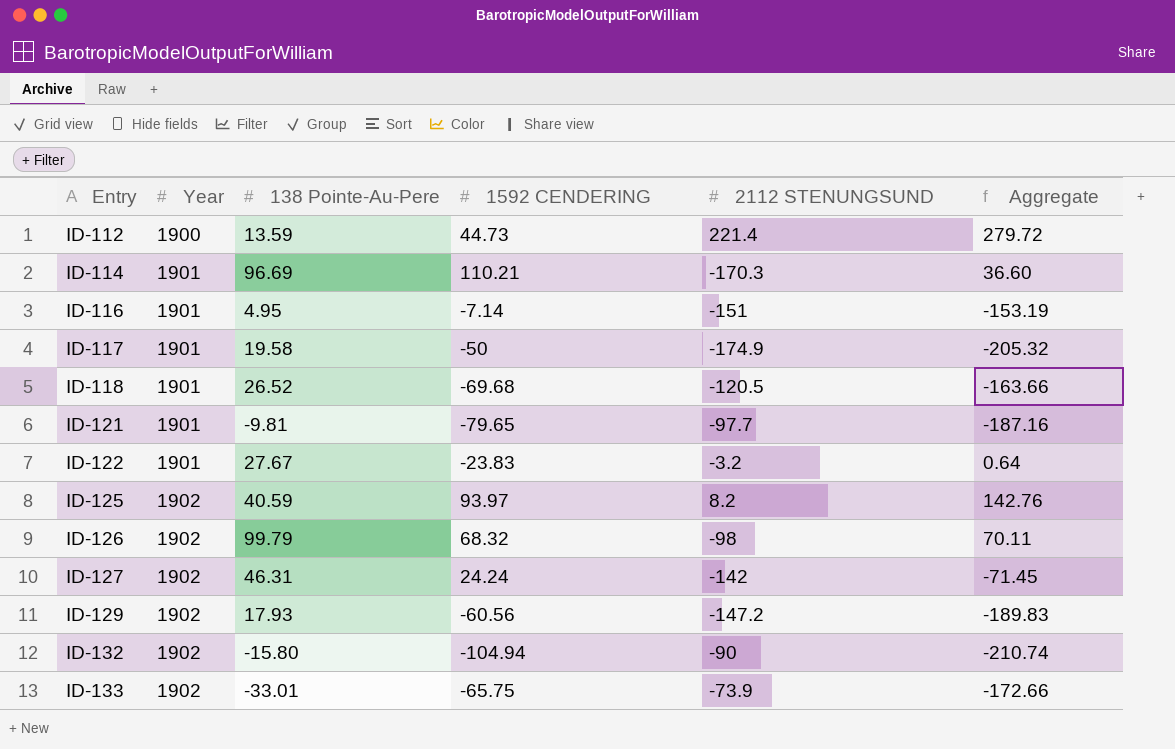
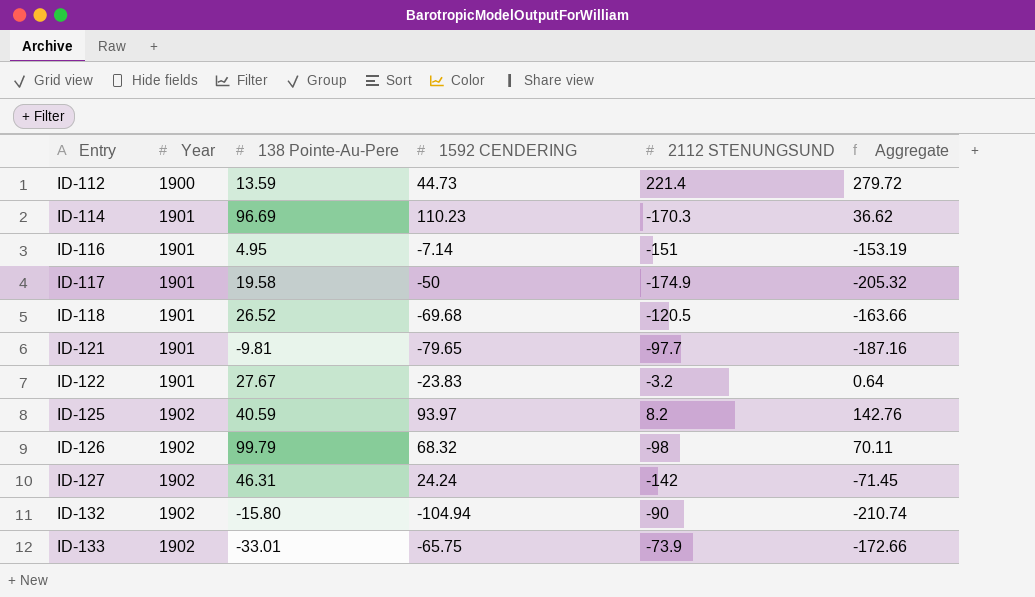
row ID-129: 1902 | 17.93 | -60.56 | -147.2 | -189.83 -> none
ID-114 | 1592 CENDERING: 110.21 -> 110.23
ID-114 | Aggregate: 36.60 -> 36.62

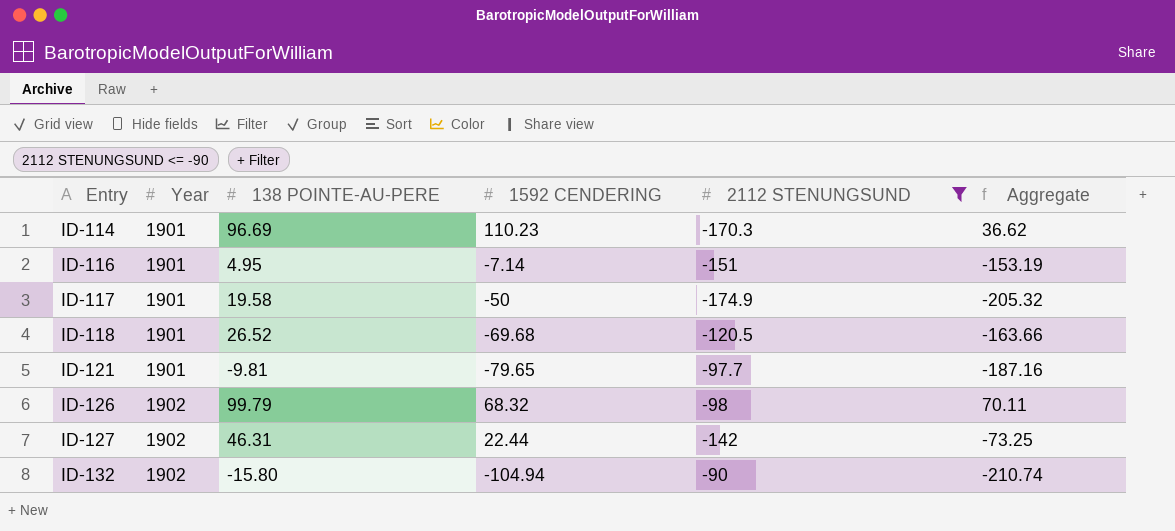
filter: none -> 2112 STENUNGSUND <= -90
column name: 138 Pointe-Au-Pere -> 138 POINTE-AU-PERE
ID-127 | 1592 CENDERING: 24.24 -> 22.44
ID-127 | Aggregate: -71.45 -> -73.25

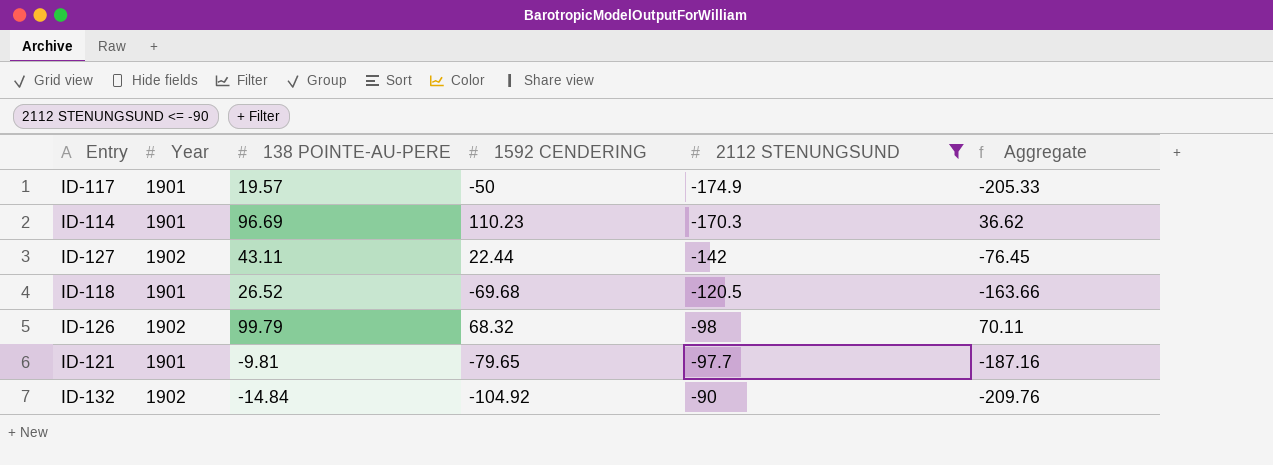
row order: Entry ascending -> 2112 STENUNGSUND ascending
row ID-116: 1901 | 4.95 | -7.14 | -151 | -153.19 -> none
ID-117 | 138 POINTE-AU-PERE: 19.58 -> 19.57
ID-117 | Aggregate: -205.32 -> -205.33
ID-127 | 138 POINTE-AU-PERE: 46.31 -> 43.11
ID-127 | Aggregate: -73.25 -> -76.45
ID-132 | 138 POINTE-AU-PERE: -15.80 -> -14.84
ID-132 | 1592 CENDERING: -104.94 -> -104.92
ID-132 | Aggregate: -210.74 -> -209.76

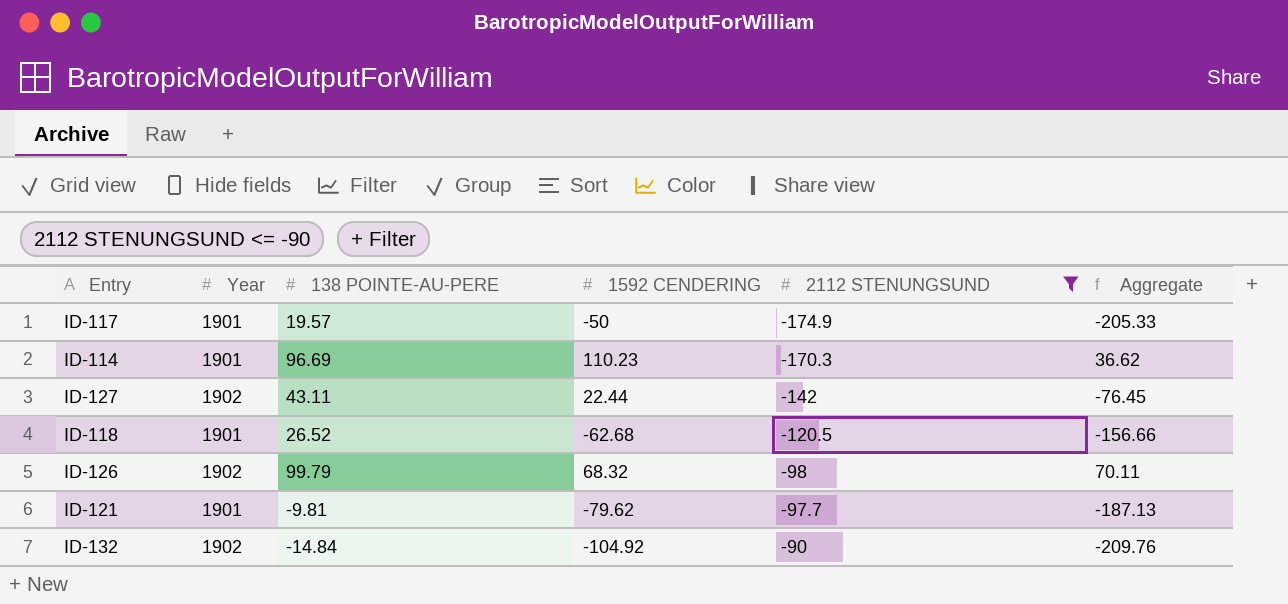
ID-118 | 1592 CENDERING: -69.68 -> -62.68
ID-118 | Aggregate: -163.66 -> -156.66
ID-121 | 1592 CENDERING: -79.65 -> -79.62
ID-121 | Aggregate: -187.16 -> -187.13

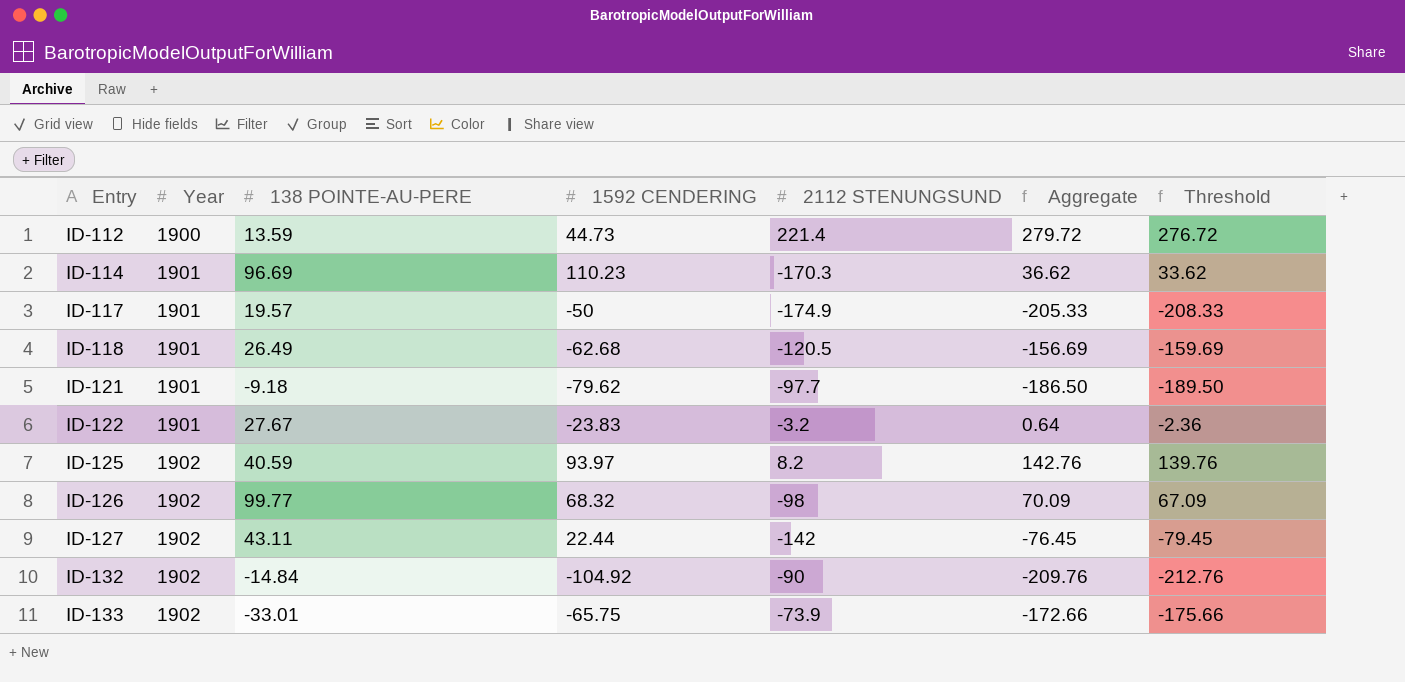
filter: 2112 STENUNGSUND <= -90 -> none
row order: 2112 STENUNGSUND ascending -> Entry ascending
column Threshold | formula: none -> [Aggregate] - 3
ID-118 | 138 POINTE-AU-PERE: 26.52 -> 26.49
ID-118 | Aggregate: -156.66 -> -156.69
ID-121 | 138 POINTE-AU-PERE: -9.81 -> -9.18
ID-121 | Aggregate: -187.13 -> -186.50
ID-126 | 138 POINTE-AU-PERE: 99.79 -> 99.77
ID-126 | Aggregate: 70.11 -> 70.09

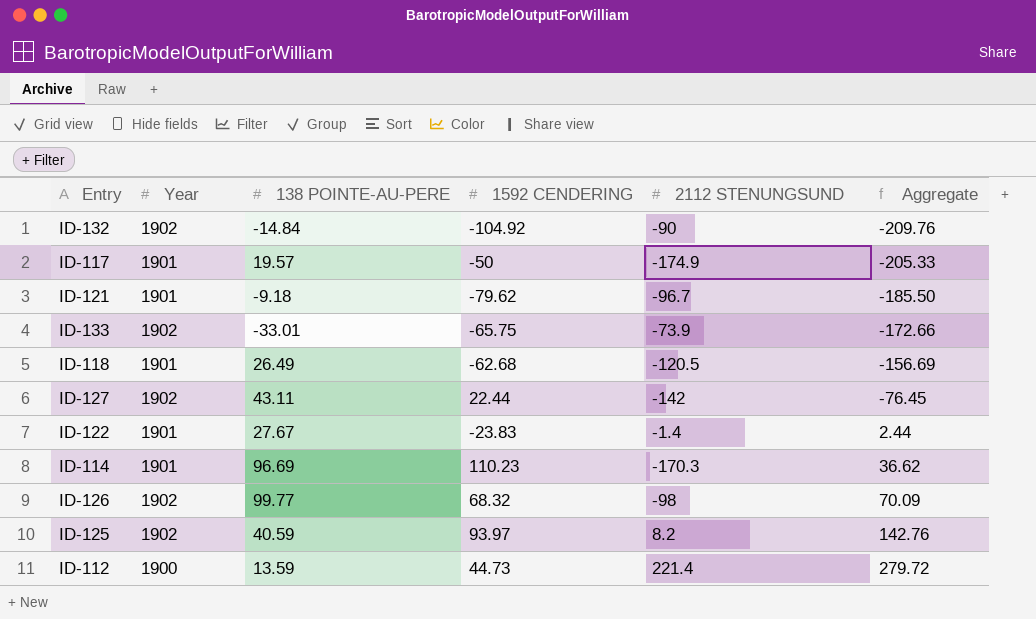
row order: Entry ascending -> Aggregate ascending
column Threshold | formula: [Aggregate] - 3 -> none
ID-121 | 2112 STENUNGSUND: -97.7 -> -96.7
ID-121 | Aggregate: -186.50 -> -185.50
ID-122 | 2112 STENUNGSUND: -3.2 -> -1.4
ID-122 | Aggregate: 0.64 -> 2.44

